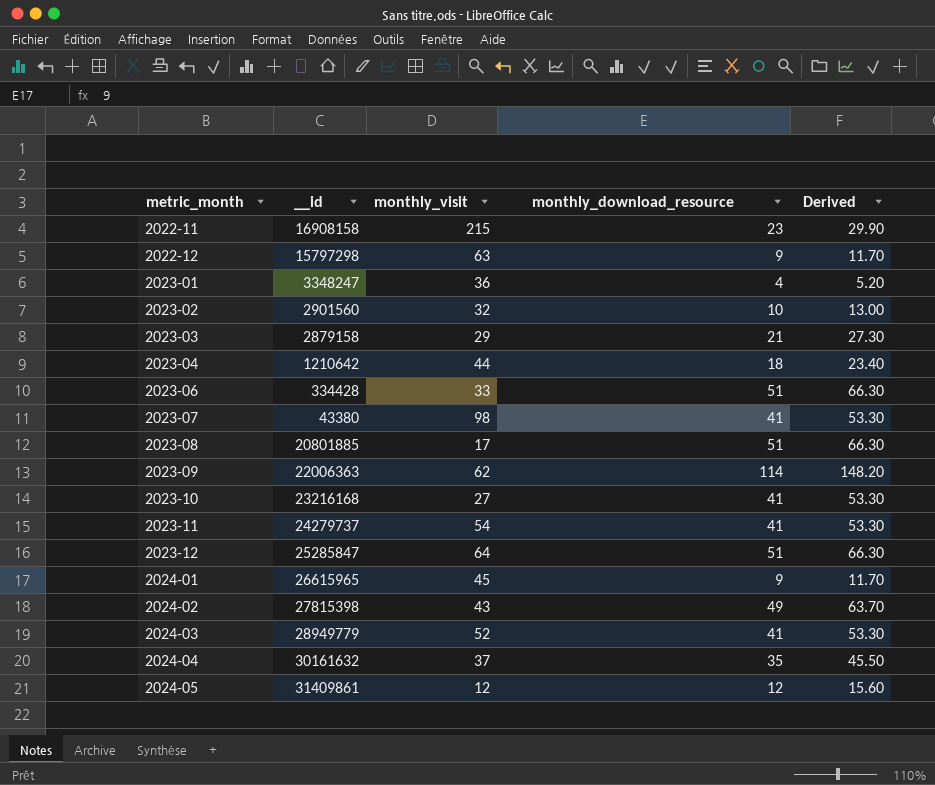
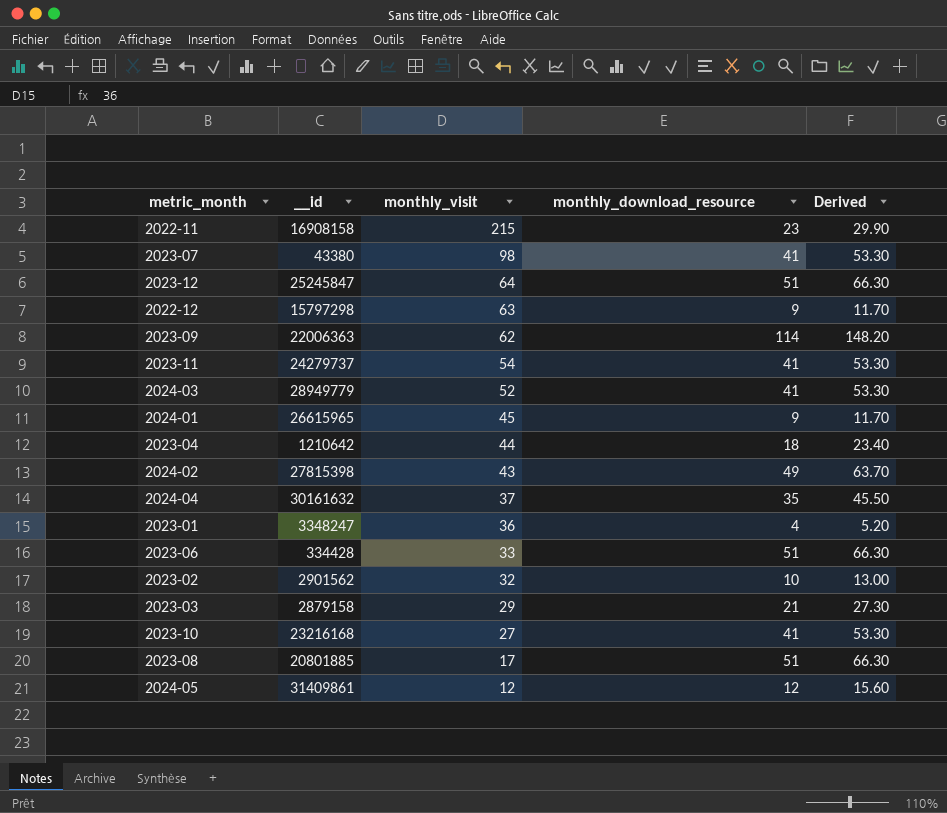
row order: metric_month ascending -> monthly_visit descending
2023-12 | __id: 25285847 -> 25245847
2023-02 | __id: 2901560 -> 2901562

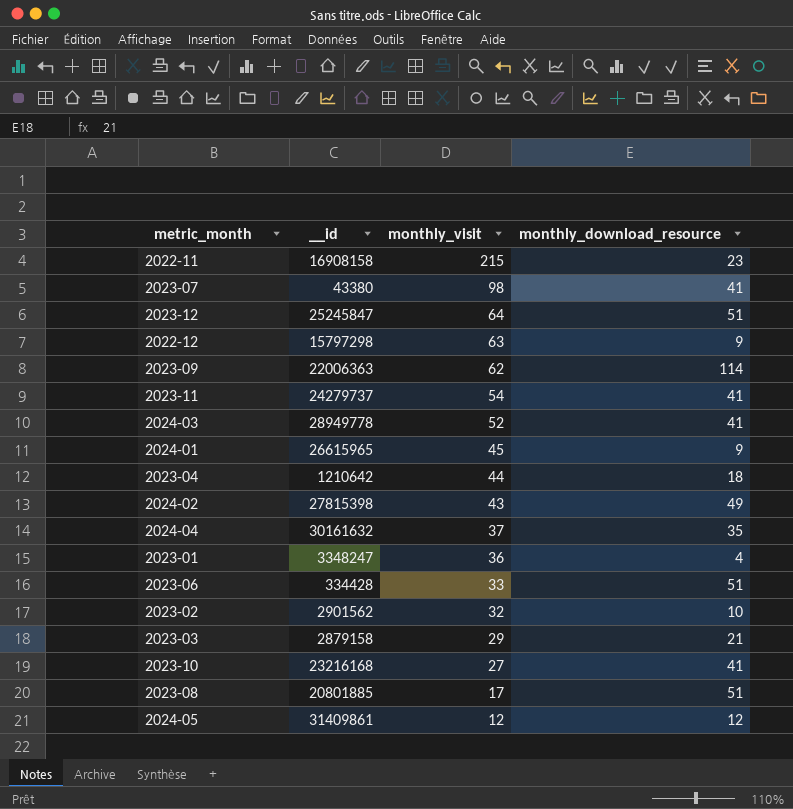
column Derived | formula: [monthly_download_resource] * 1.3 -> none
2024-03 | __id: 28949779 -> 28949778

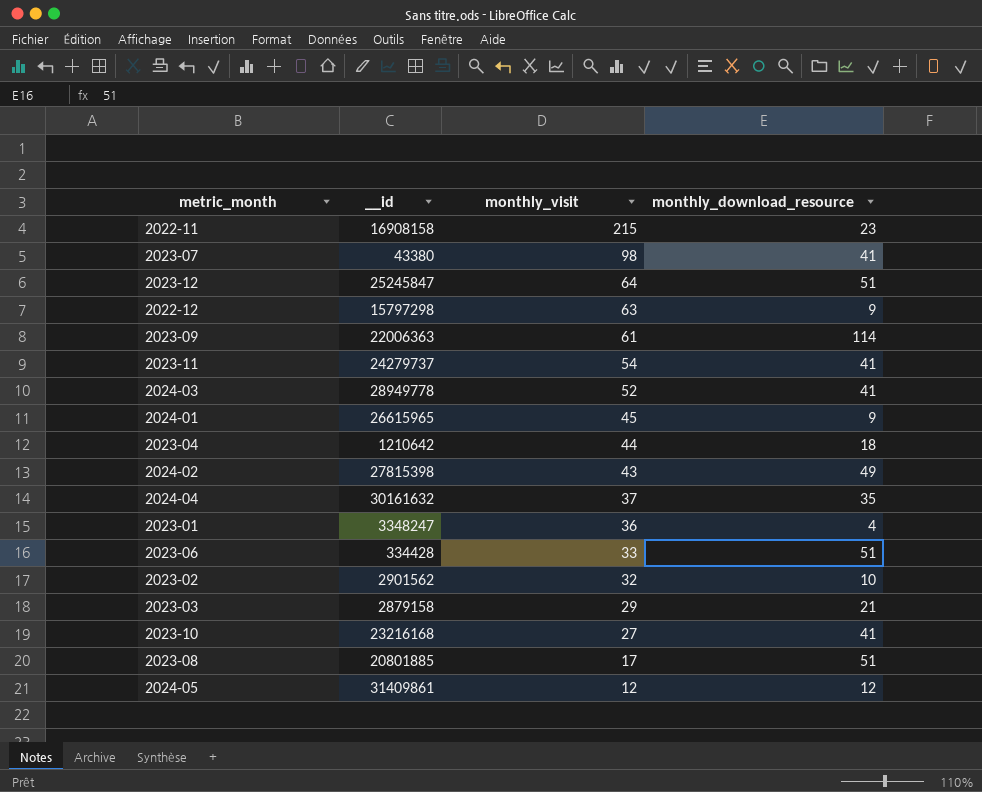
2023-09 | monthly_visit: 62 -> 61

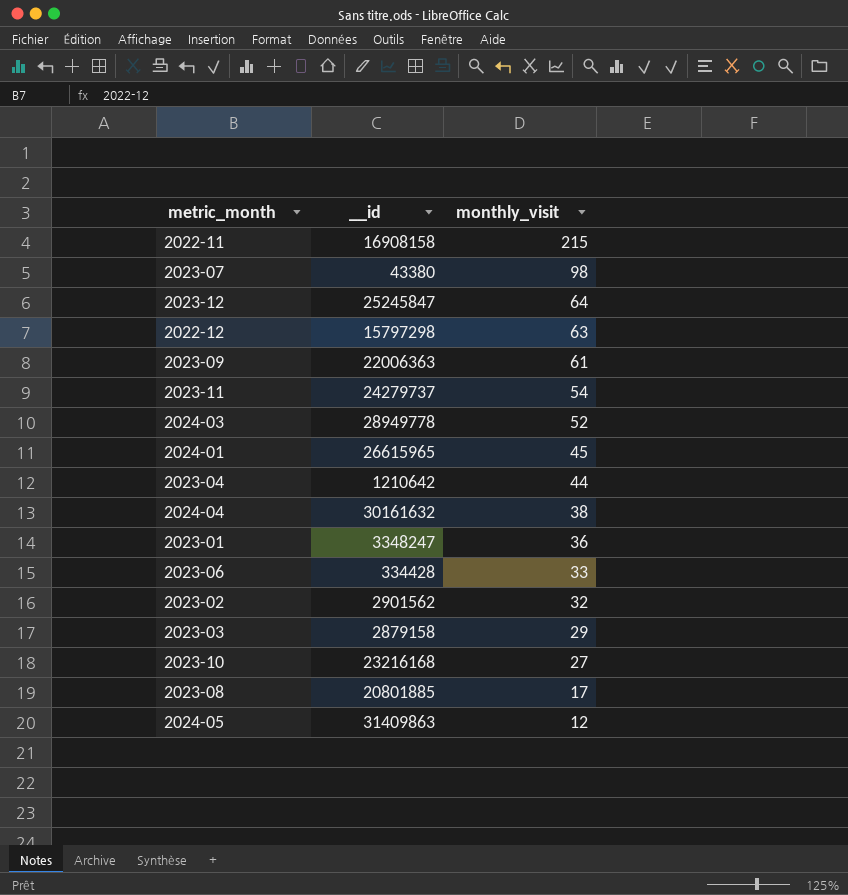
column monthly_download_resource | position: 4 -> none
row 2024-02: 27815398 | 43 | 49 -> none
2024-04 | monthly_visit: 37 -> 38
2024-05 | __id: 31409861 -> 31409863

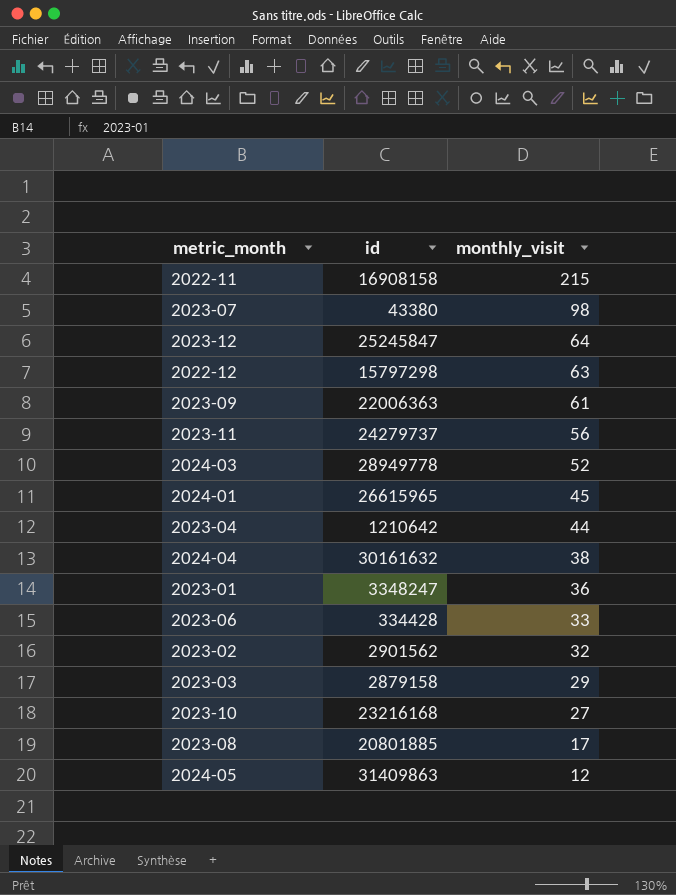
column name: __id -> id
2023-11 | monthly_visit: 54 -> 56

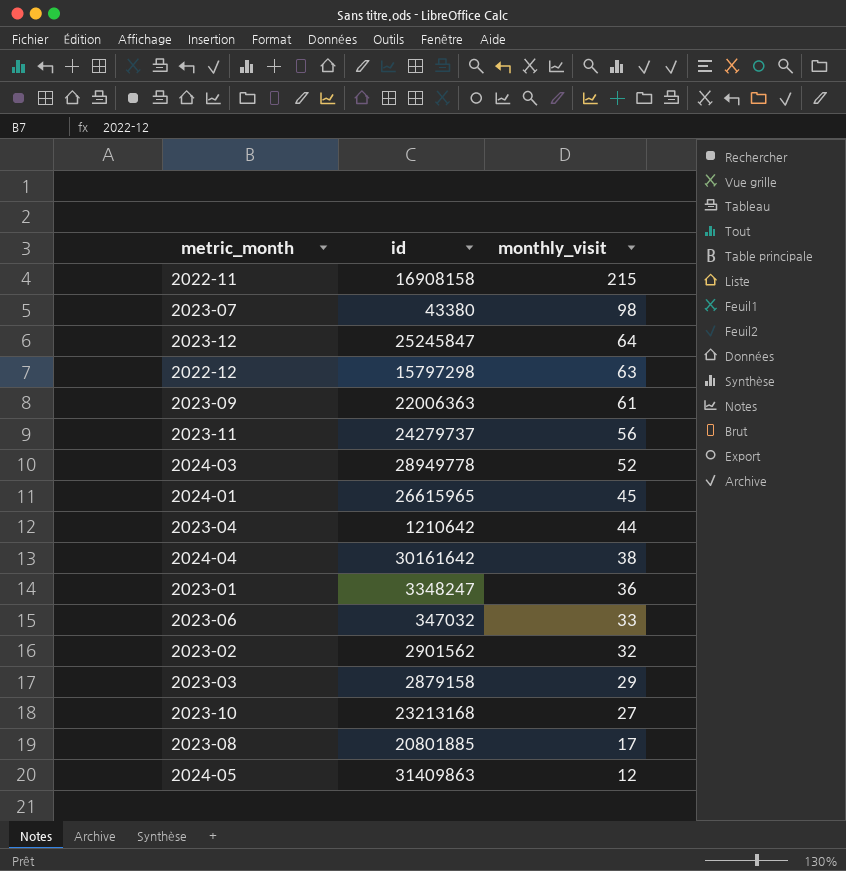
2024-04 | id: 30161632 -> 30161642
2023-06 | id: 334428 -> 347032
2023-10 | id: 23216168 -> 23213168

